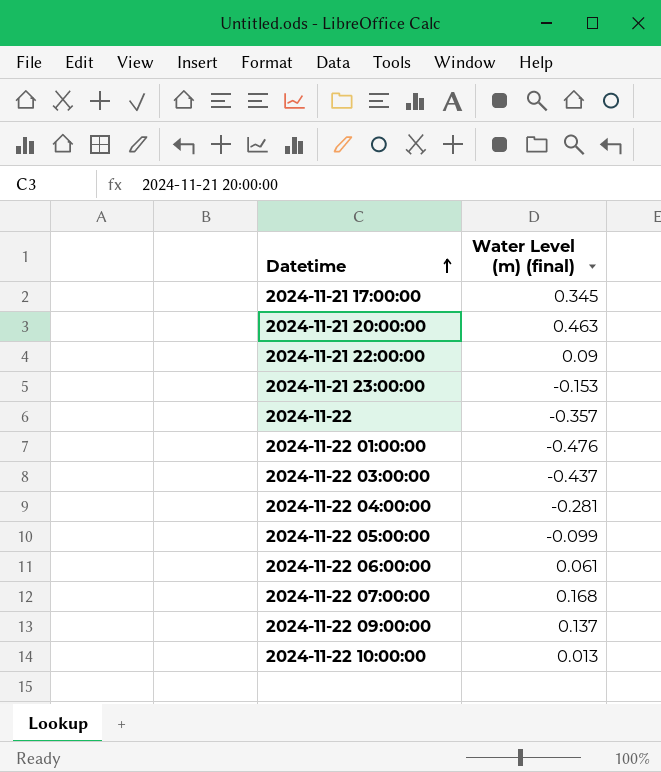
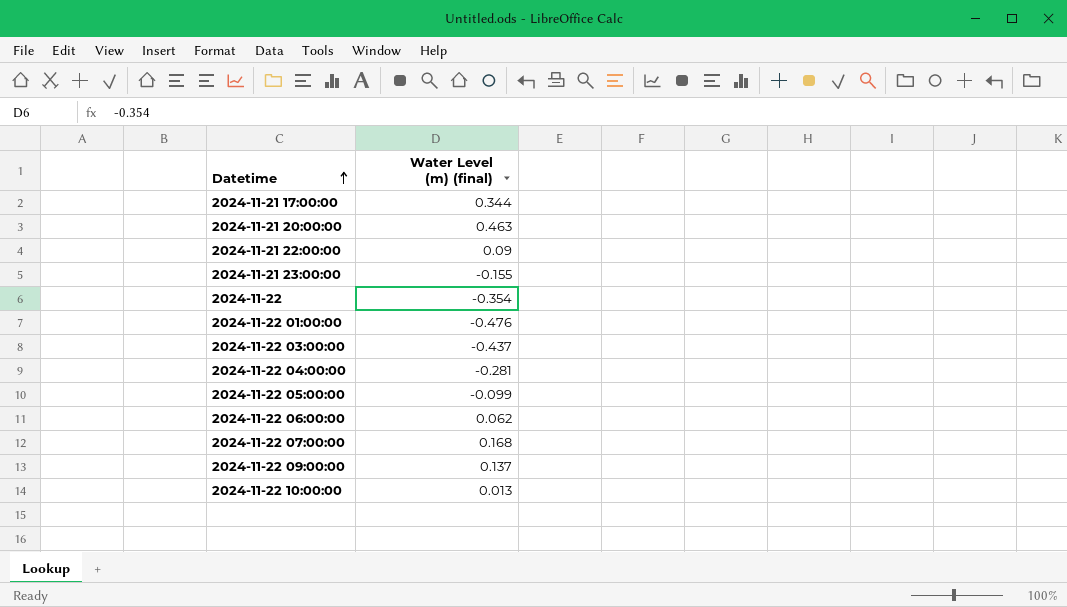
2024-11-21 17:00:00 | Water Level (m) (final): 0.345 -> 0.344
2024-11-21 23:00:00 | Water Level (m) (final): -0.153 -> -0.155
2024-11-22 | Water Level (m) (final): -0.357 -> -0.354
2024-11-22 06:00:00 | Water Level (m) (final): 0.061 -> 0.062

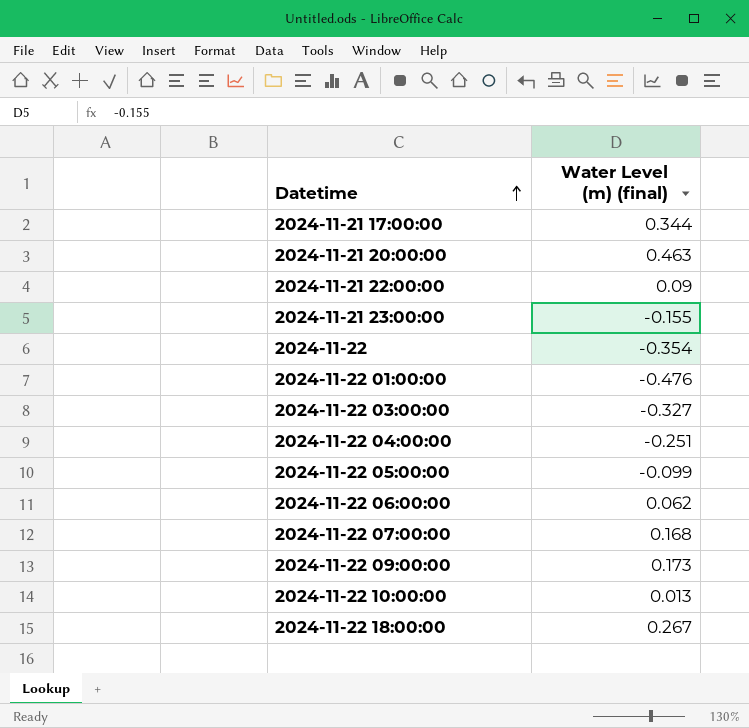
2024-11-22 03:00:00 | Water Level (m) (final): -0.437 -> -0.327
2024-11-22 04:00:00 | Water Level (m) (final): -0.281 -> -0.251
2024-11-22 09:00:00 | Water Level (m) (final): 0.137 -> 0.173
row 2024-11-22 18:00:00: none -> 0.267

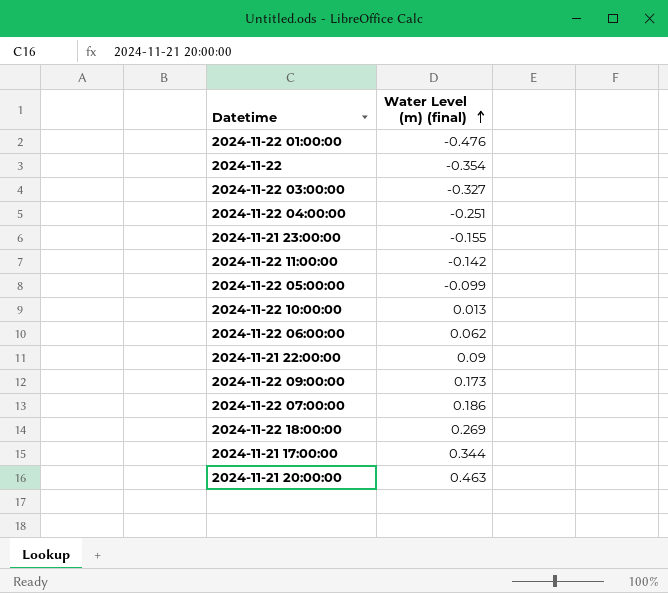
row order: Datetime ascending -> Water Level (m) (final) ascending
row 2024-11-22 11:00:00: none -> -0.142
2024-11-22 07:00:00 | Water Level (m) (final): 0.168 -> 0.186
2024-11-22 18:00:00 | Water Level (m) (final): 0.267 -> 0.269

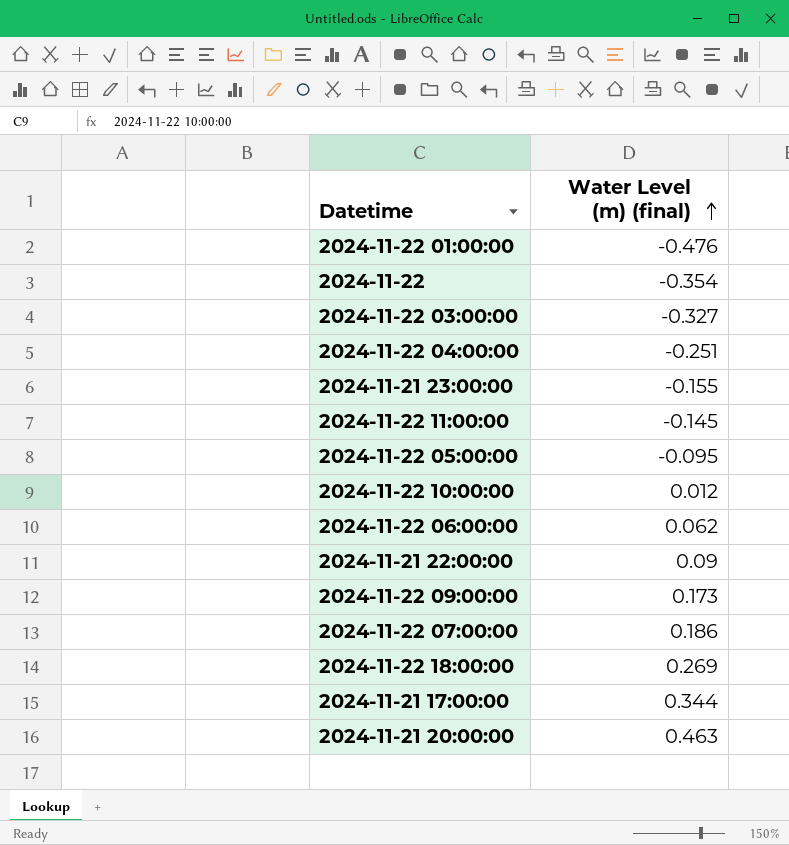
2024-11-22 11:00:00 | Water Level (m) (final): -0.142 -> -0.145
2024-11-22 05:00:00 | Water Level (m) (final): -0.099 -> -0.095
2024-11-22 10:00:00 | Water Level (m) (final): 0.013 -> 0.012

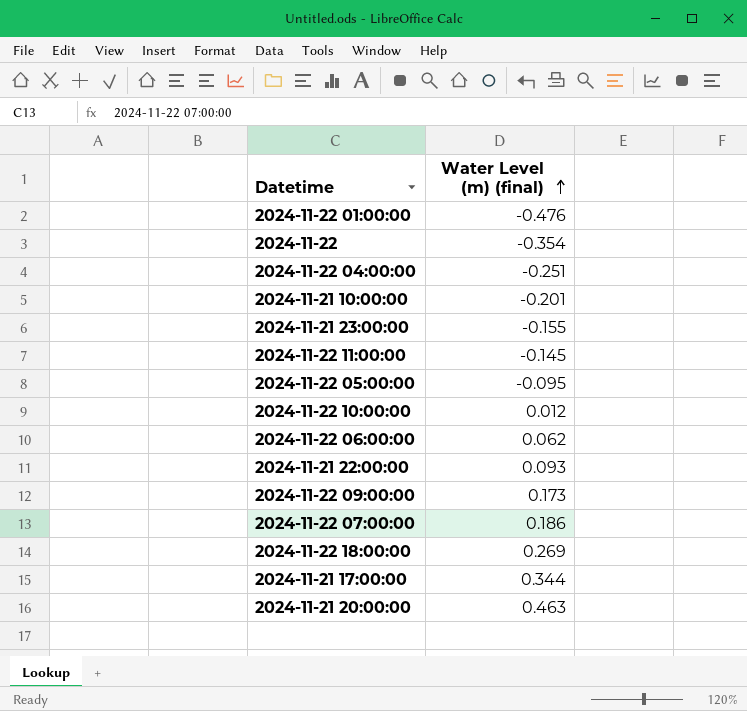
row 2024-11-22 03:00:00: -0.327 -> none
row 2024-11-21 10:00:00: none -> -0.201
2024-11-21 22:00:00 | Water Level (m) (final): 0.09 -> 0.093

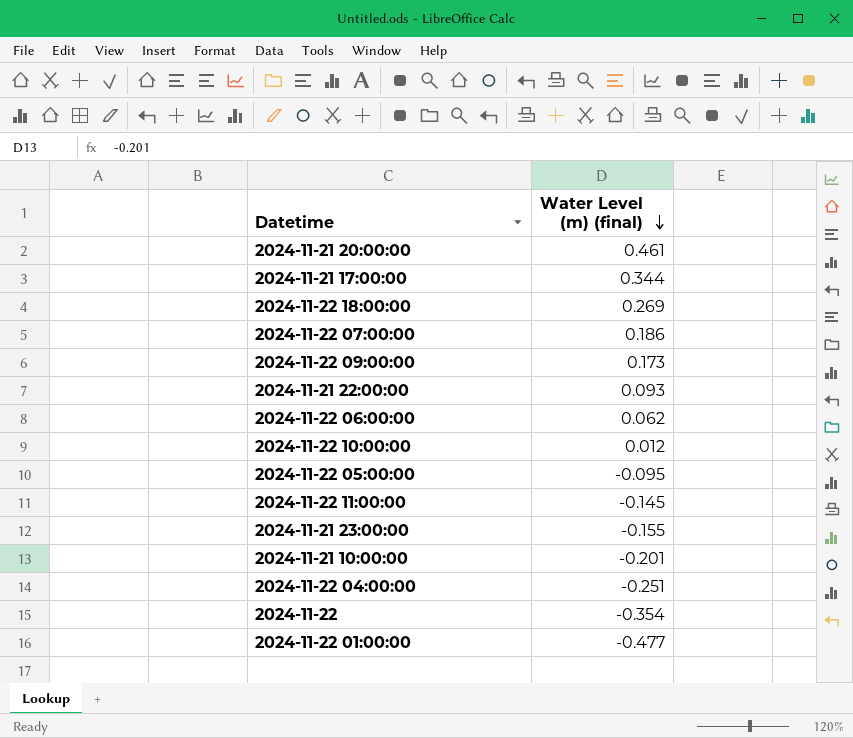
row order: Water Level (m) (final) ascending -> Water Level (m) (final) descending
2024-11-21 20:00:00 | Water Level (m) (final): 0.463 -> 0.461
2024-11-22 01:00:00 | Water Level (m) (final): -0.476 -> -0.477

